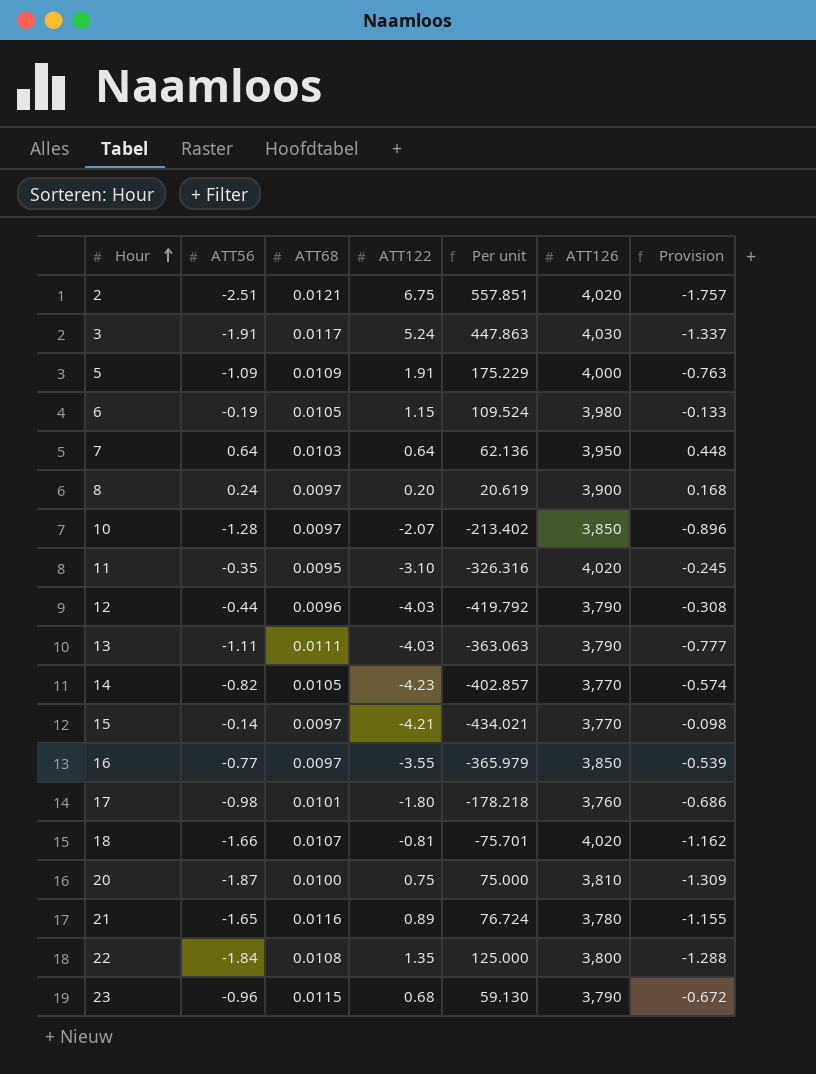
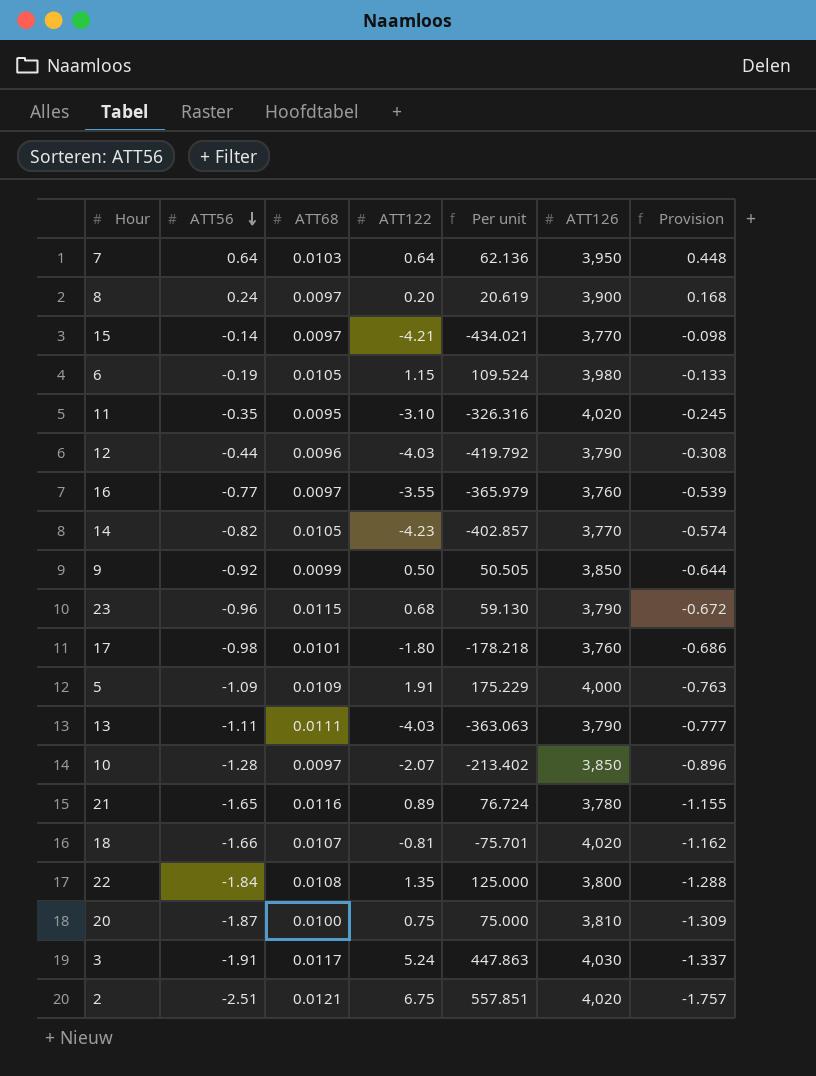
row order: Hour ascending -> ATT56 descending
16 | ATT126: 3,850 -> 3,760
row 9: none -> -0.92 | 0.0099 | 0.50 | 50.505 | 3,850 | -0.644

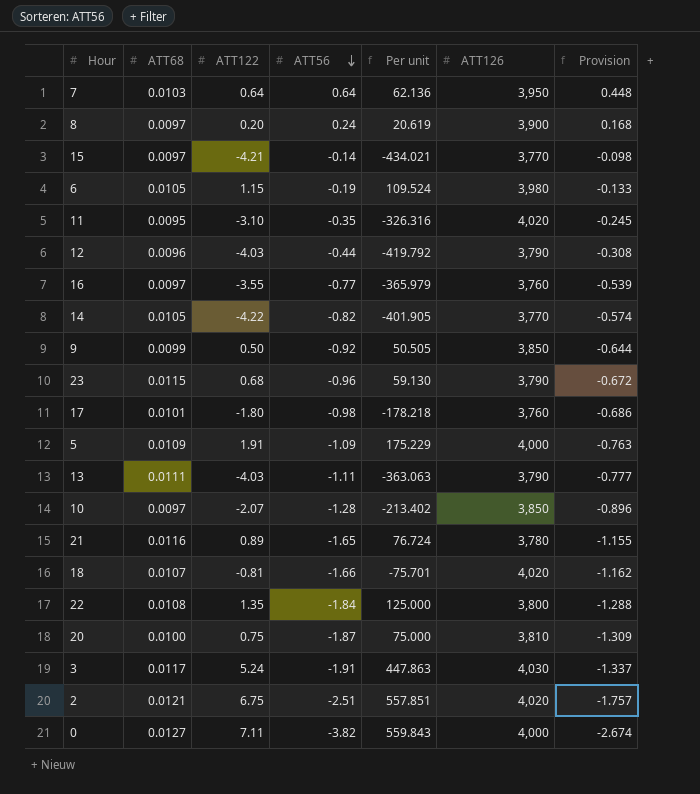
column ATT56 | position: 2 -> 4
14 | ATT122: -4.23 -> -4.22
14 | Per unit: -402.857 -> -401.905
row 0: none -> 0.0127 | 7.11 | -3.82 | 559.843 | 4,000 | -2.674

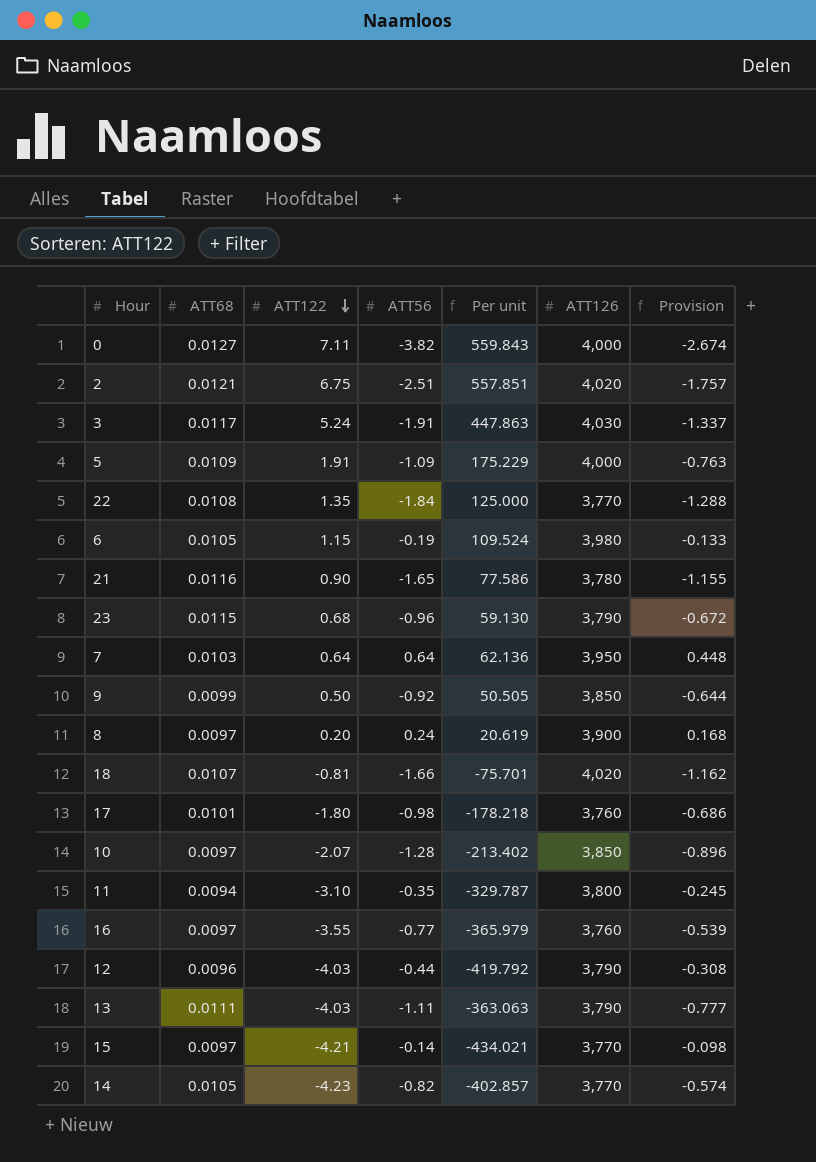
row order: ATT56 descending -> ATT122 descending
row 20: 0.0100 | 0.75 | -1.87 | 75.000 | 3,810 | -1.309 -> none
22 | ATT126: 3,800 -> 3,770
21 | ATT122: 0.89 -> 0.90
21 | Per unit: 76.724 -> 77.586
11 | ATT68: 0.0095 -> 0.0094
11 | Per unit: -326.316 -> -329.787
11 | ATT126: 4,020 -> 3,800
14 | ATT122: -4.22 -> -4.23
14 | Per unit: -401.905 -> -402.857

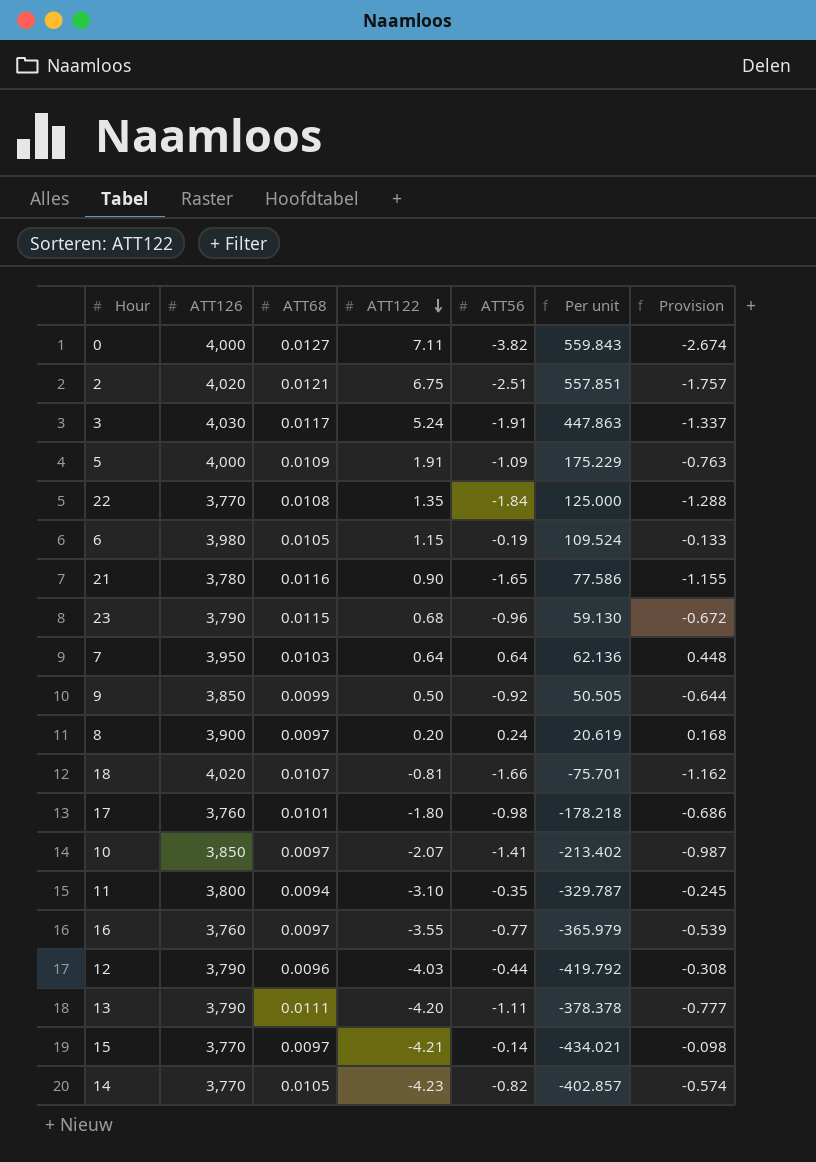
column ATT126 | position: 6 -> 2
10 | ATT56: -1.28 -> -1.41
10 | Provision: -0.896 -> -0.987
13 | ATT122: -4.03 -> -4.20
13 | Per unit: -363.063 -> -378.378

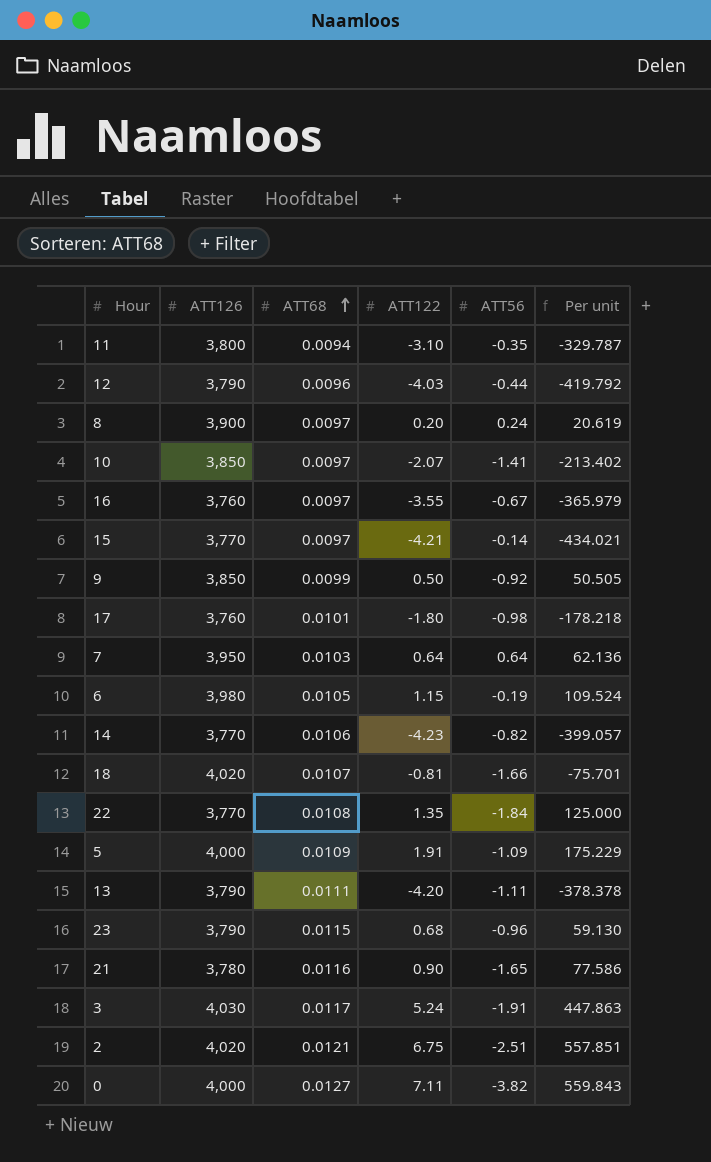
row order: ATT122 descending -> ATT68 ascending
column Provision | formula: [ATT56] * 0.7 -> none
16 | ATT56: -0.77 -> -0.67
14 | ATT68: 0.0105 -> 0.0106
14 | Per unit: -402.857 -> -399.057

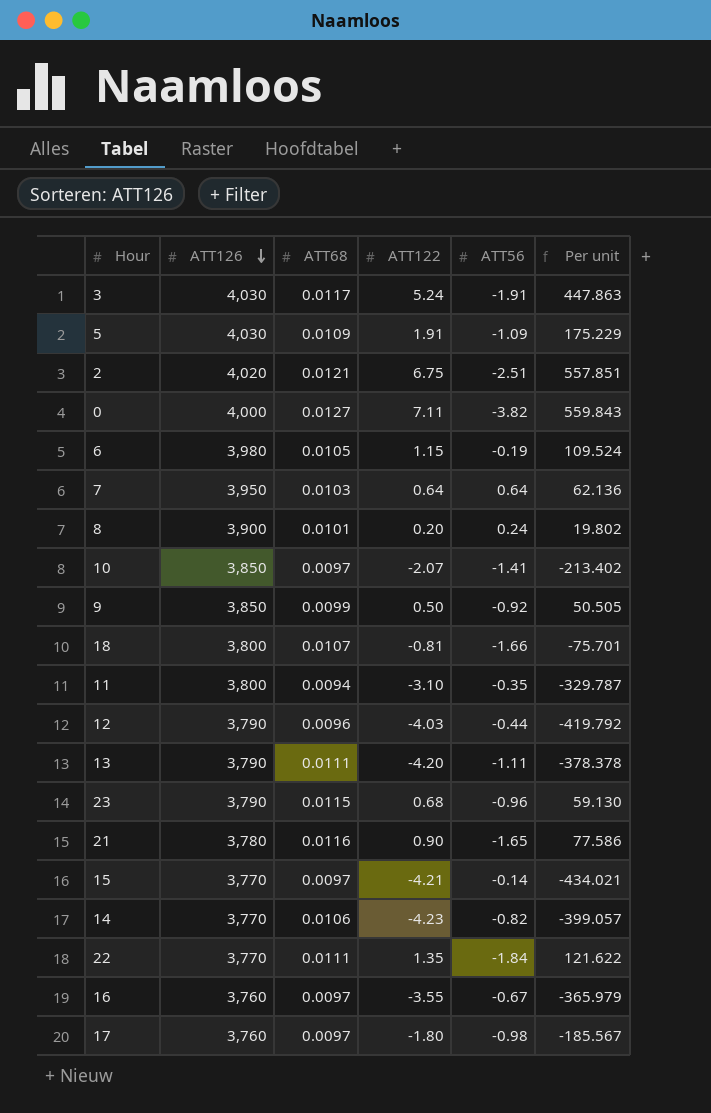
row order: ATT68 ascending -> ATT126 descending
5 | ATT126: 4,000 -> 4,030
8 | ATT68: 0.0097 -> 0.0101
8 | Per unit: 20.619 -> 19.802
18 | ATT126: 4,020 -> 3,800
22 | ATT68: 0.0108 -> 0.0111
22 | Per unit: 125.000 -> 121.622
17 | ATT68: 0.0101 -> 0.0097
17 | Per unit: -178.218 -> -185.567

